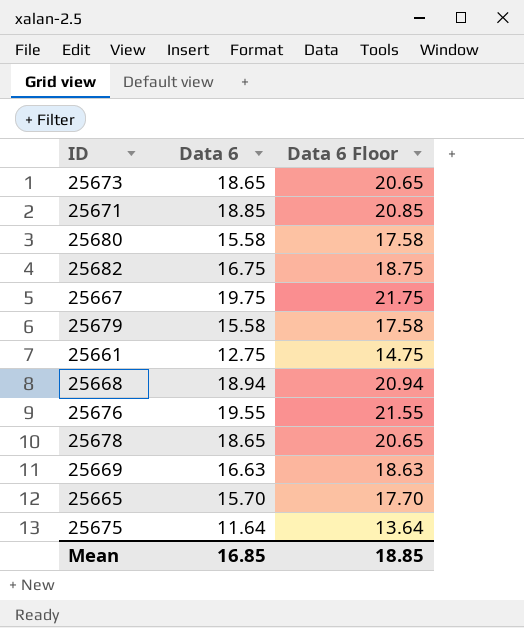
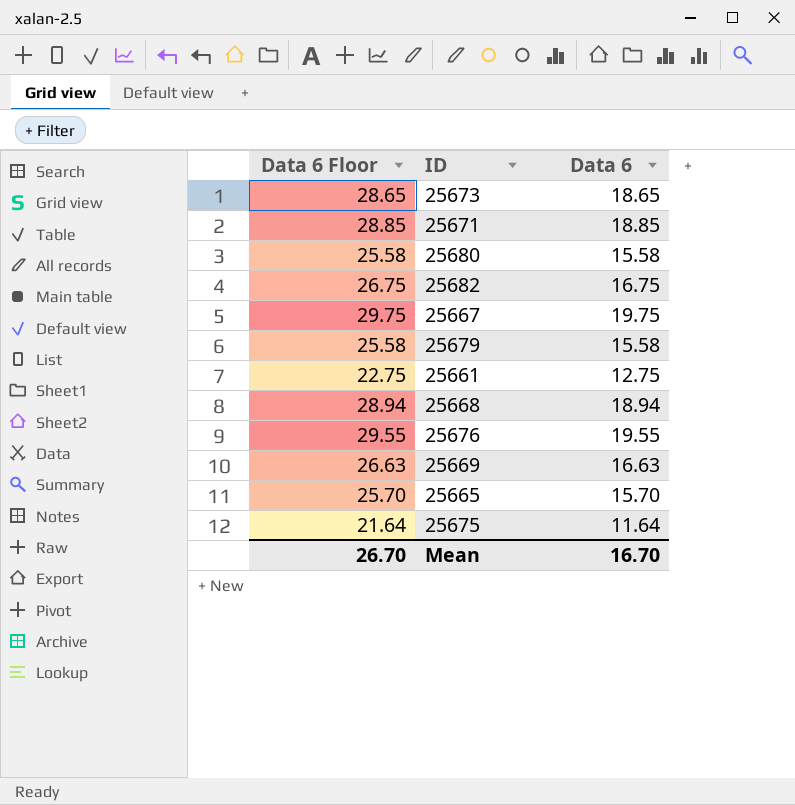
column Data 6 Floor | formula: [Data 6] + 2 -> [Data 6] + 10
column Data 6 Floor | position: 3 -> 1
row 25678: 18.65 | 20.65 -> none
Mean | Data 6 Floor: 18.85 -> 26.70
Mean | Data 6: 16.85 -> 16.70

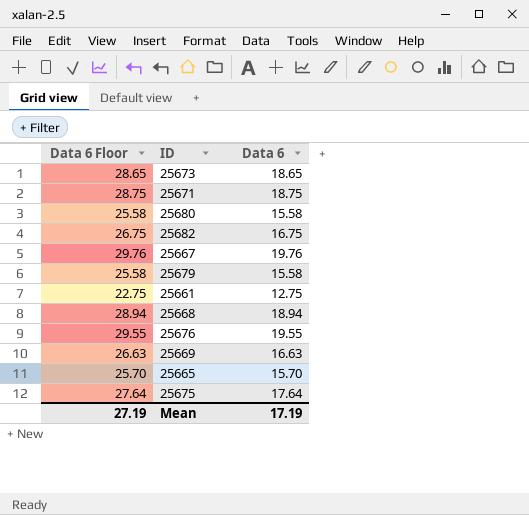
25671 | Data 6 Floor: 28.85 -> 28.75
25671 | Data 6: 18.85 -> 18.75
25667 | Data 6 Floor: 29.75 -> 29.76
25667 | Data 6: 19.75 -> 19.76
25675 | Data 6 Floor: 21.64 -> 27.64
25675 | Data 6: 11.64 -> 17.64
Mean | Data 6 Floor: 26.70 -> 27.19
Mean | Data 6: 16.70 -> 17.19

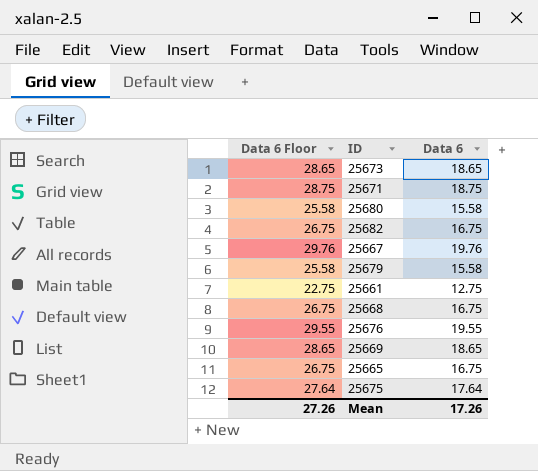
25668 | Data 6 Floor: 28.94 -> 26.75
25668 | Data 6: 18.94 -> 16.75
25669 | Data 6 Floor: 26.63 -> 28.65
25669 | Data 6: 16.63 -> 18.65
25665 | Data 6 Floor: 25.70 -> 26.75
25665 | Data 6: 15.70 -> 16.75
Mean | Data 6 Floor: 27.19 -> 27.26
Mean | Data 6: 17.19 -> 17.26

